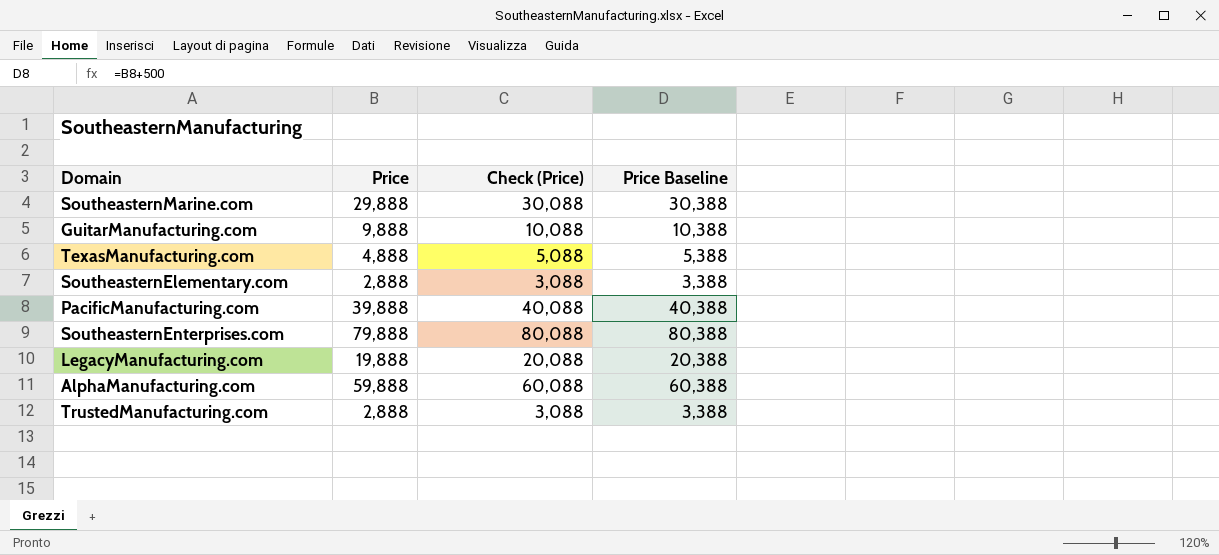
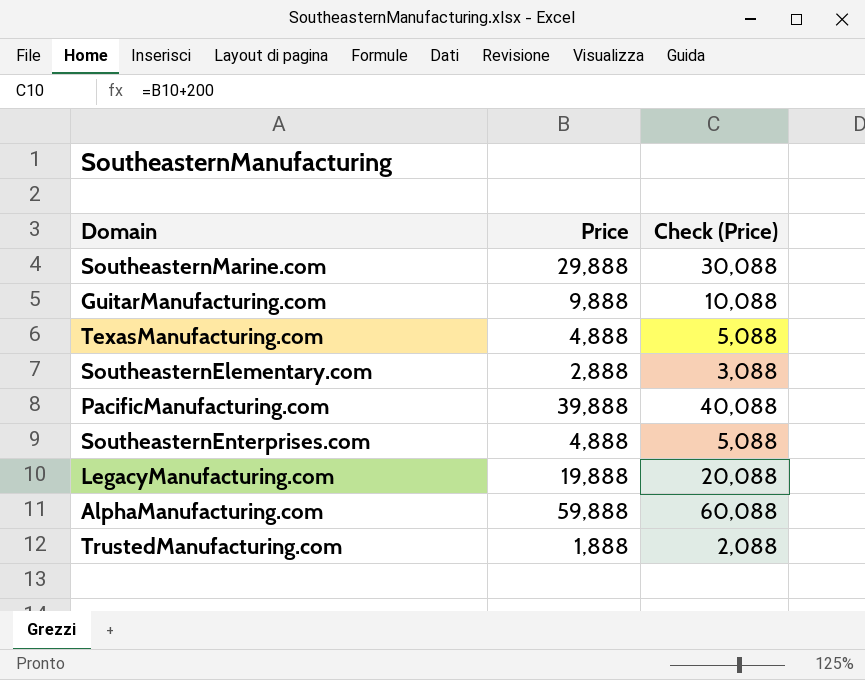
column Price Baseline | formula: [Price] + 500 -> none
SoutheasternEnterprises.com | Price: 79,888 -> 4,888
SoutheasternEnterprises.com | Check (Price): 80,088 -> 5,088
TrustedManufacturing.com | Price: 2,888 -> 1,888
TrustedManufacturing.com | Check (Price): 3,088 -> 2,088

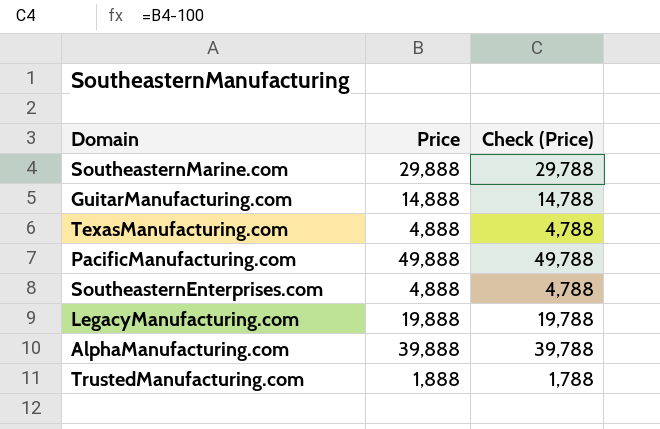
column Check (Price) | formula: [Price] + 200 -> [Price] - 100
row SoutheasternElementary.com: 2,888 | 3,088 -> none
GuitarManufacturing.com | Price: 9,888 -> 14,888
PacificManufacturing.com | Price: 39,888 -> 49,888
AlphaManufacturing.com | Price: 59,888 -> 39,888

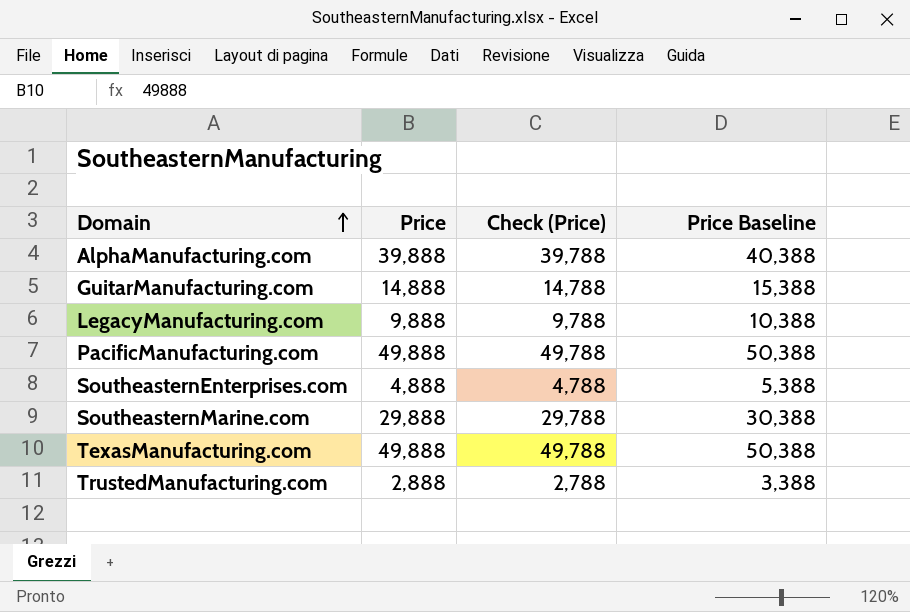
row order: none -> Domain ascending
column Price Baseline | formula: none -> [Price] + 500
LegacyManufacturing.com | Price: 19,888 -> 9,888
LegacyManufacturing.com | Check (Price): 19,788 -> 9,788
TexasManufacturing.com | Price: 4,888 -> 49,888
TexasManufacturing.com | Check (Price): 4,788 -> 49,788
TrustedManufacturing.com | Price: 1,888 -> 2,888
TrustedManufacturing.com | Check (Price): 1,788 -> 2,788

